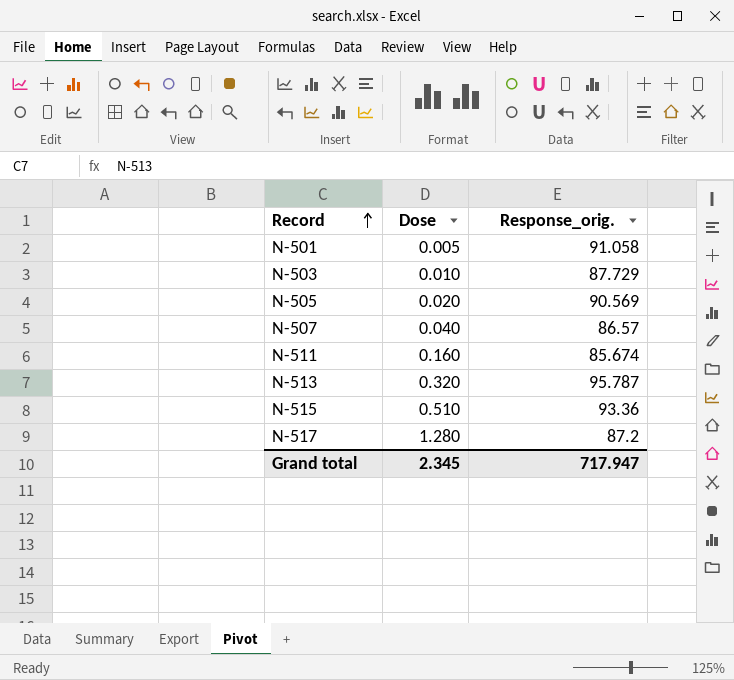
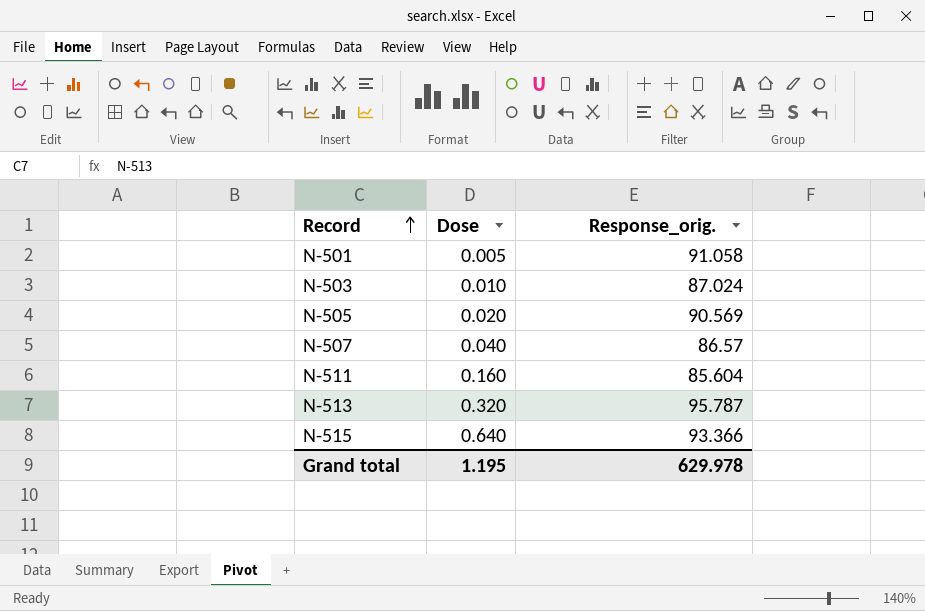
row N-517: 1.280 | 87.2 -> none
N-503 | Response_orig.: 87.729 -> 87.024
N-511 | Response_orig.: 85.674 -> 85.604
N-515 | Dose: 0.510 -> 0.640
N-515 | Response_orig.: 93.36 -> 93.366
Grand total | Dose: 2.345 -> 1.195
Grand total | Response_orig.: 717.947 -> 629.978

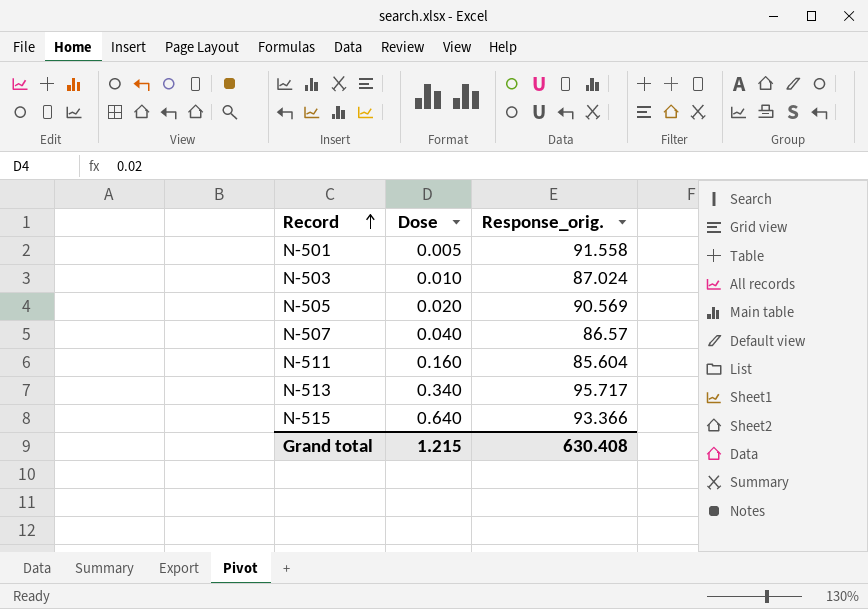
N-501 | Response_orig.: 91.058 -> 91.558
N-513 | Dose: 0.320 -> 0.340
N-513 | Response_orig.: 95.787 -> 95.717
Grand total | Dose: 1.195 -> 1.215
Grand total | Response_orig.: 629.978 -> 630.408

